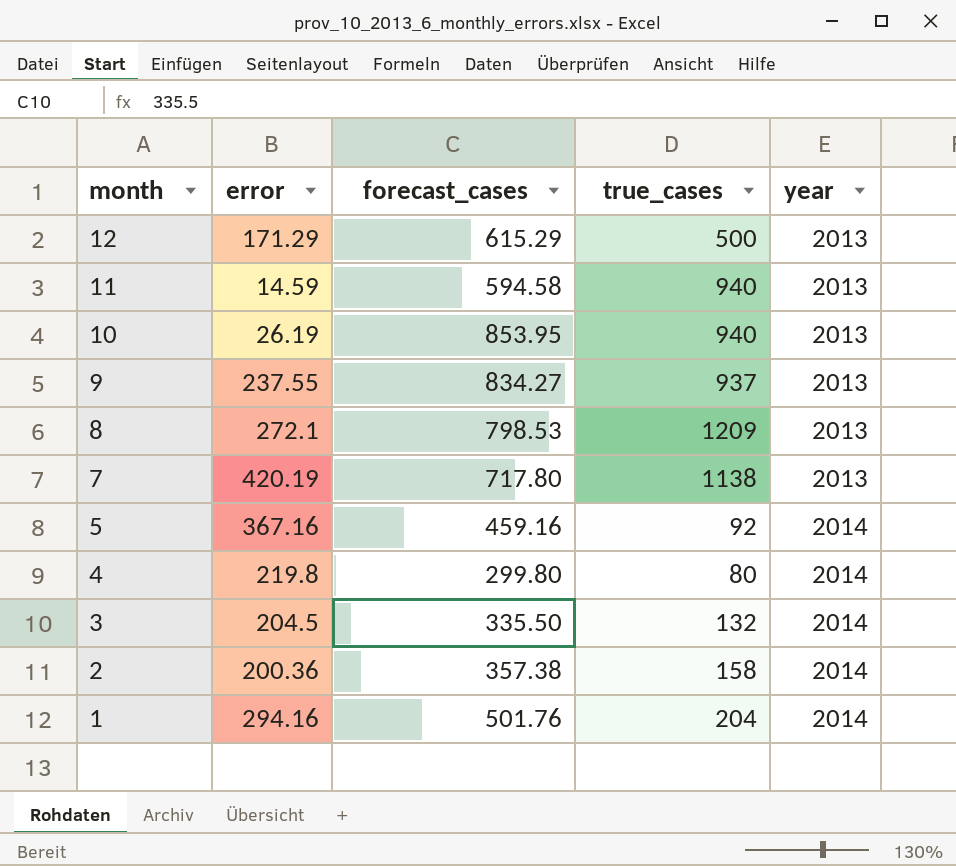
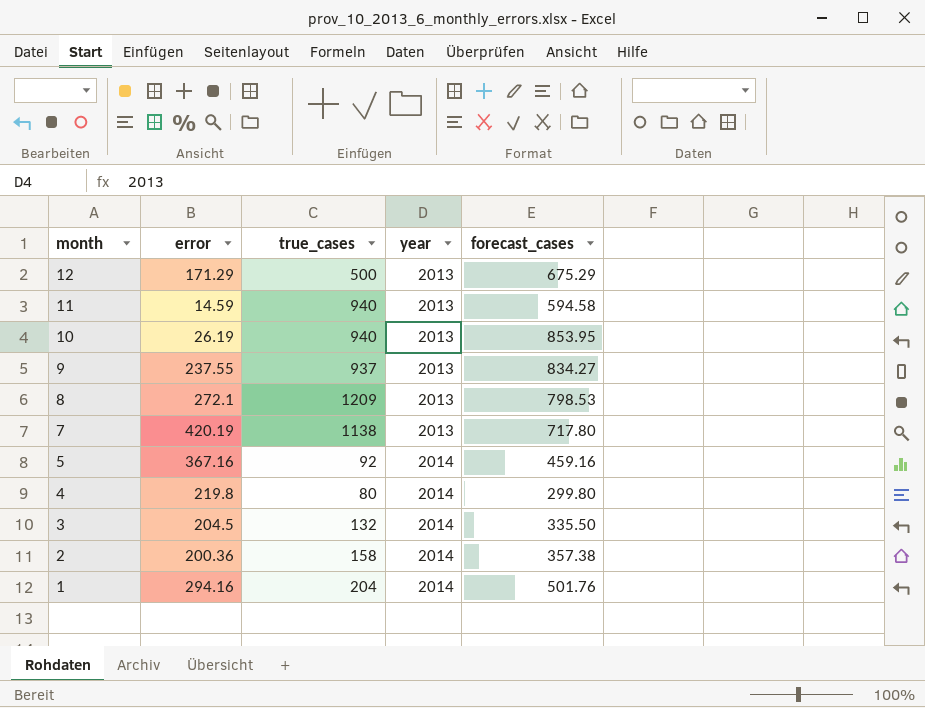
column forecast_cases | position: 3 -> 5
12 | forecast_cases: 615.29 -> 675.29

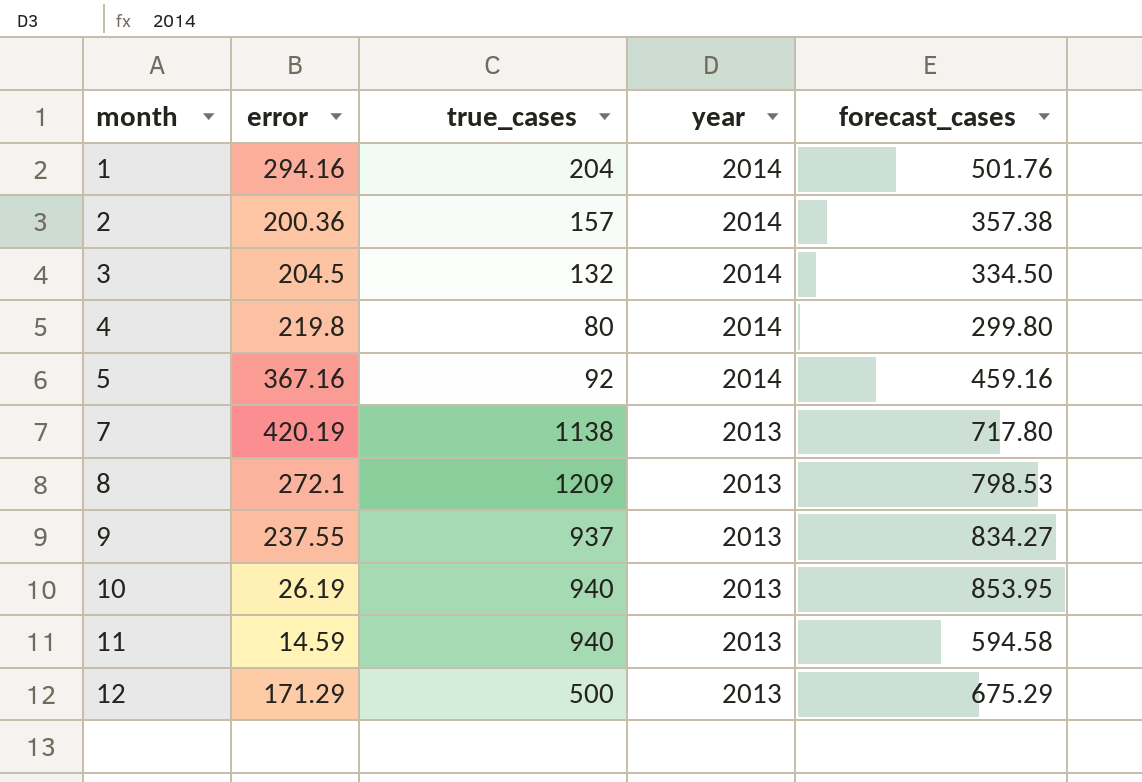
row order: month descending -> month ascending
2 | true_cases: 158 -> 157
3 | forecast_cases: 335.50 -> 334.50

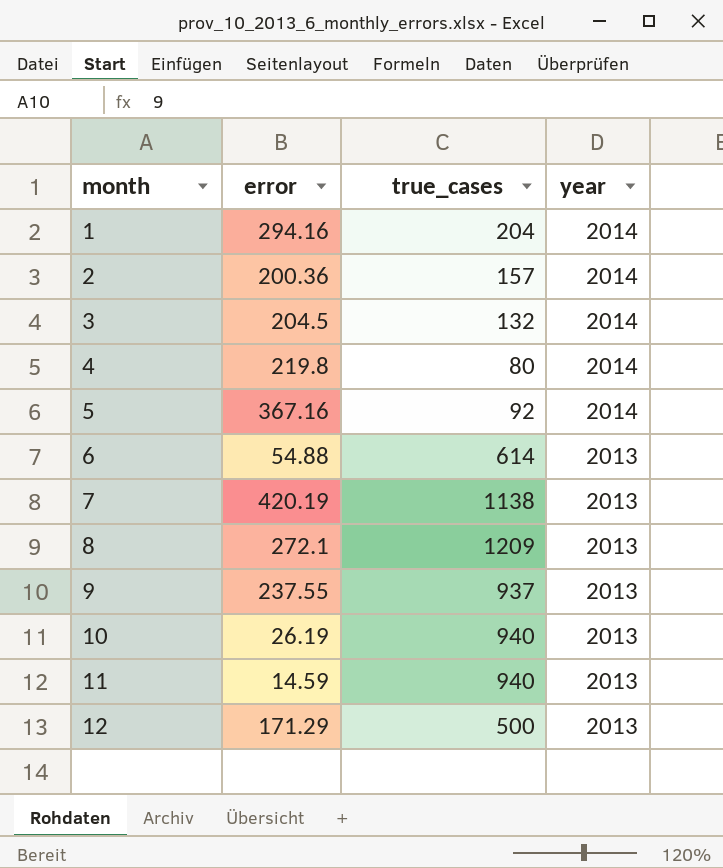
column forecast_cases | position: 5 -> none
row 6: none -> 54.88 | 614 | 2013

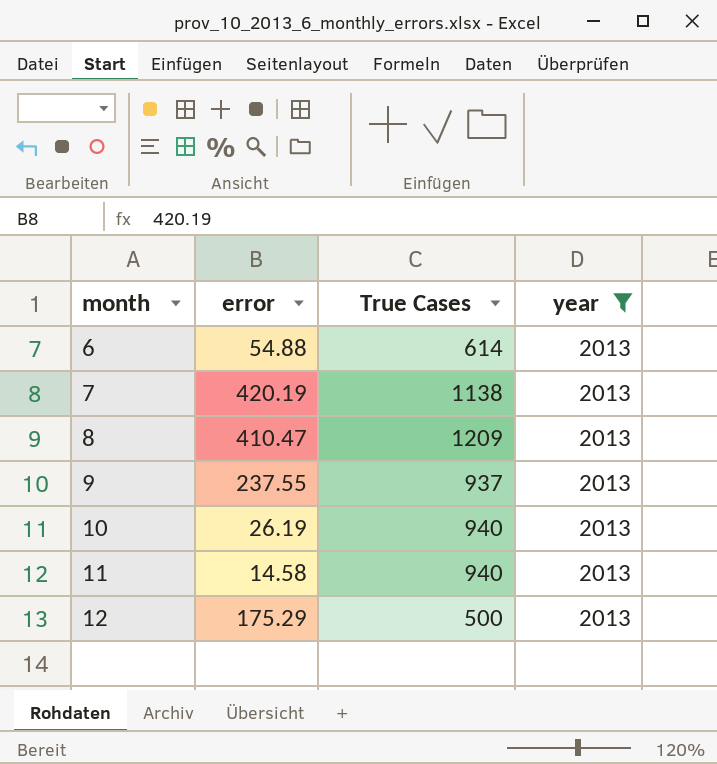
filter: none -> year = 2013
column name: true_cases -> True Cases
8 | error: 272.1 -> 410.47
11 | error: 14.59 -> 14.58
12 | error: 171.29 -> 175.29

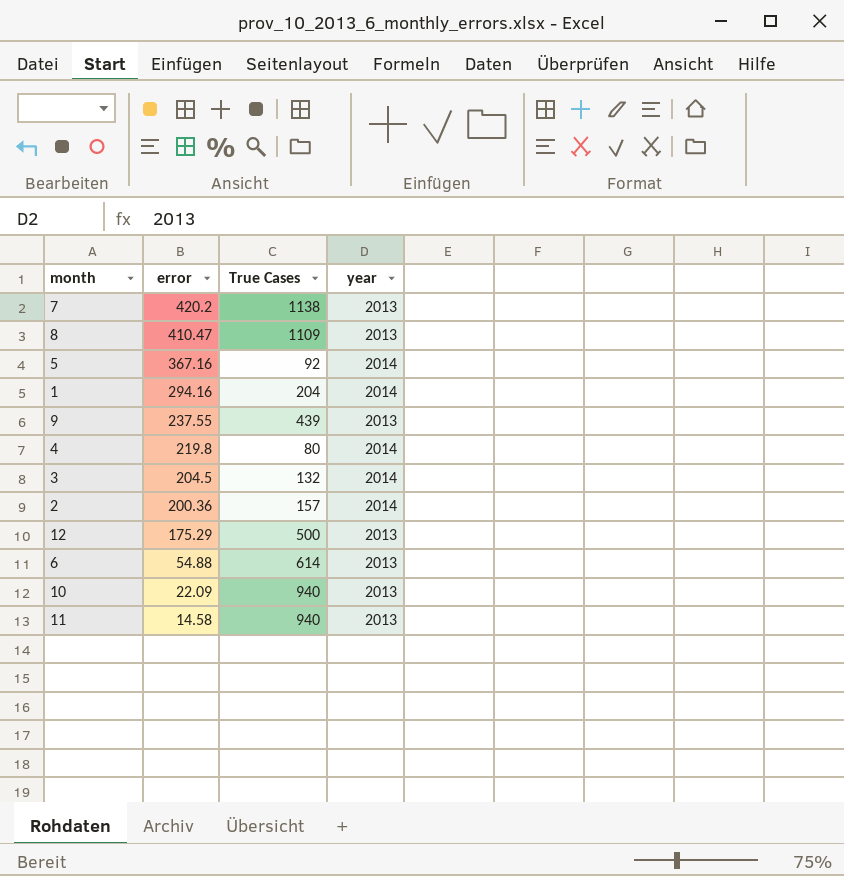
filter: year = 2013 -> none
row order: month ascending -> error descending
7 | error: 420.19 -> 420.2
8 | True Cases: 1209 -> 1109
9 | True Cases: 937 -> 439
10 | error: 26.19 -> 22.09

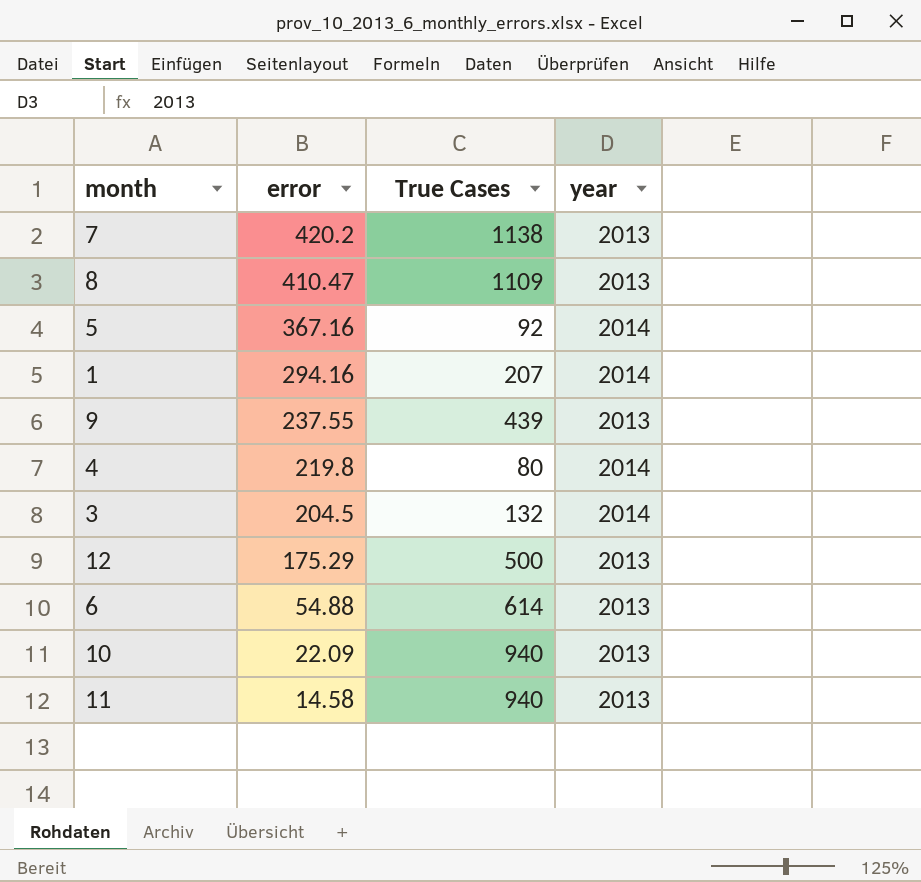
row 2: 200.36 | 157 | 2014 -> none
1 | True Cases: 204 -> 207

